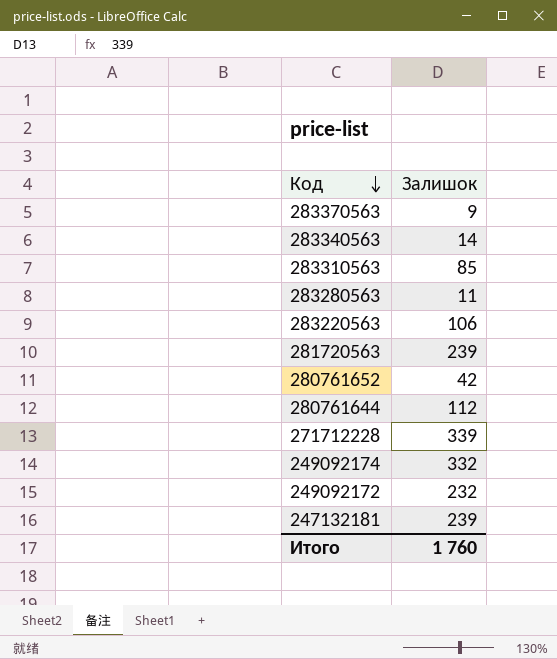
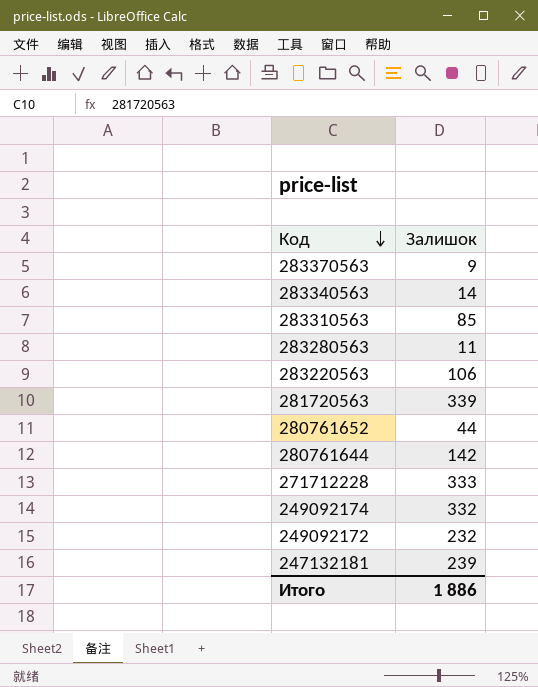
281720563 | Залишок: 239 -> 339
280761652 | Залишок: 42 -> 44
280761644 | Залишок: 112 -> 142
271712228 | Залишок: 339 -> 333
Итого | Залишок: 1 760 -> 1 886

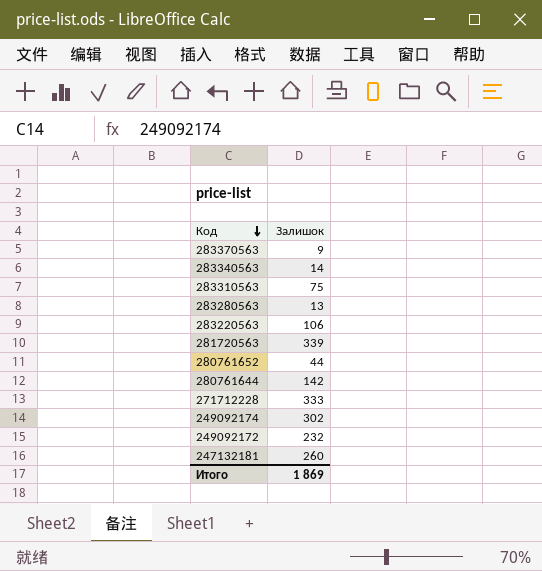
283310563 | Залишок: 85 -> 75
283280563 | Залишок: 11 -> 13
249092174 | Залишок: 332 -> 302
247132181 | Залишок: 239 -> 260
Итого | Залишок: 1 886 -> 1 869

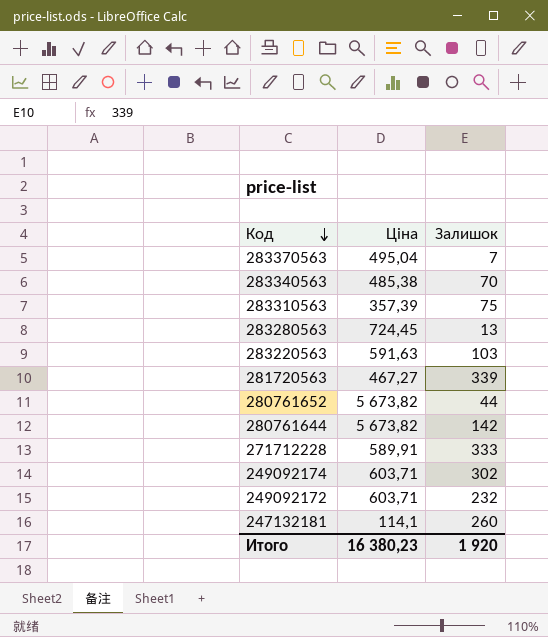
column Ціна | position: none -> 2
283370563 | Залишок: 9 -> 7
283340563 | Залишок: 14 -> 70
283220563 | Залишок: 106 -> 103
Итого | Залишок: 1 869 -> 1 920

